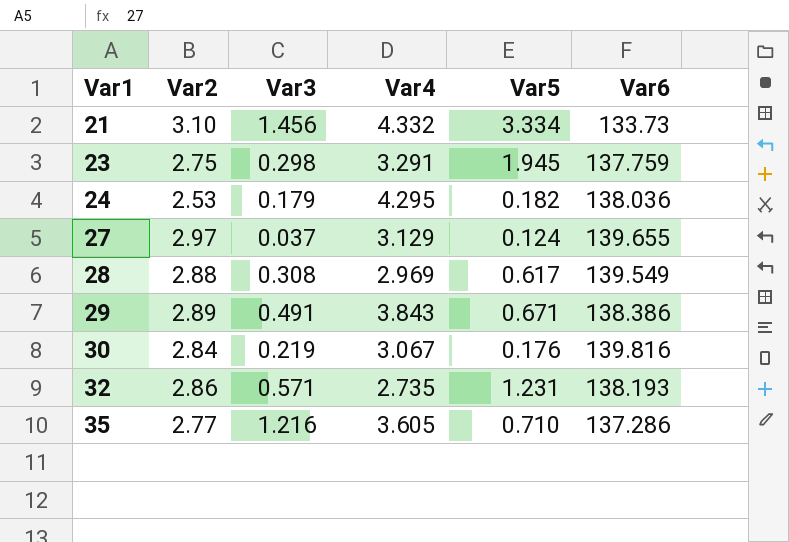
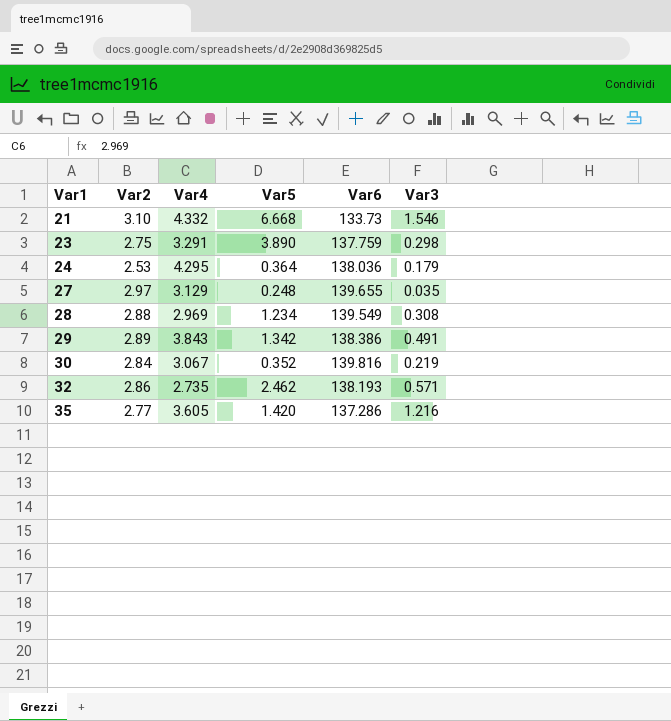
column Var3 | position: 3 -> 6
21 | Var5: 3.334 -> 6.668
21 | Var3: 1.456 -> 1.546
23 | Var5: 1.945 -> 3.890
24 | Var5: 0.182 -> 0.364
27 | Var5: 0.124 -> 0.248
27 | Var3: 0.037 -> 0.035
28 | Var5: 0.617 -> 1.234
29 | Var5: 0.671 -> 1.342
30 | Var5: 0.176 -> 0.352
32 | Var5: 1.231 -> 2.462
35 | Var5: 0.710 -> 1.420

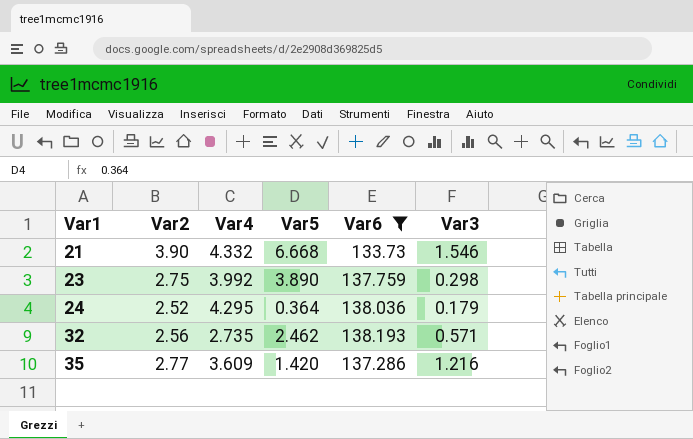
filter: none -> Var6 <= 138.193
21 | Var2: 3.10 -> 3.90
23 | Var4: 3.291 -> 3.992
24 | Var2: 2.53 -> 2.52
32 | Var2: 2.86 -> 2.56
35 | Var4: 3.605 -> 3.609

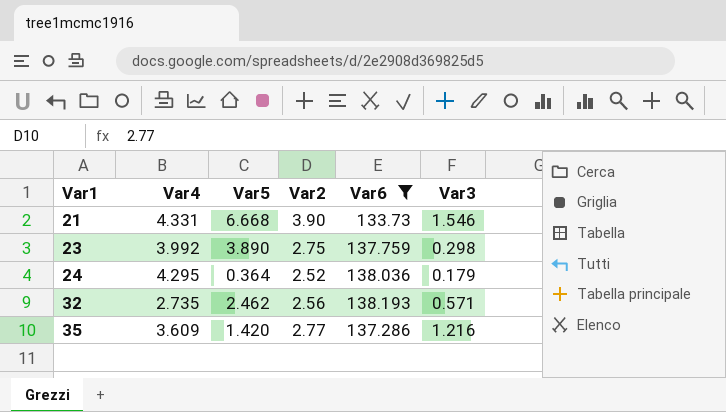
column Var2 | position: 2 -> 4
21 | Var4: 4.332 -> 4.331

